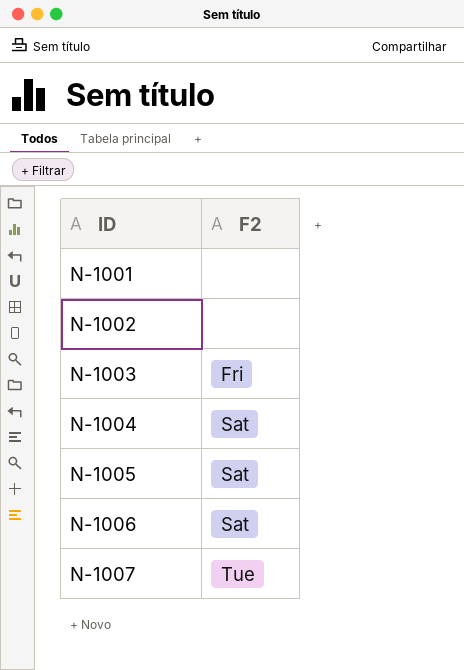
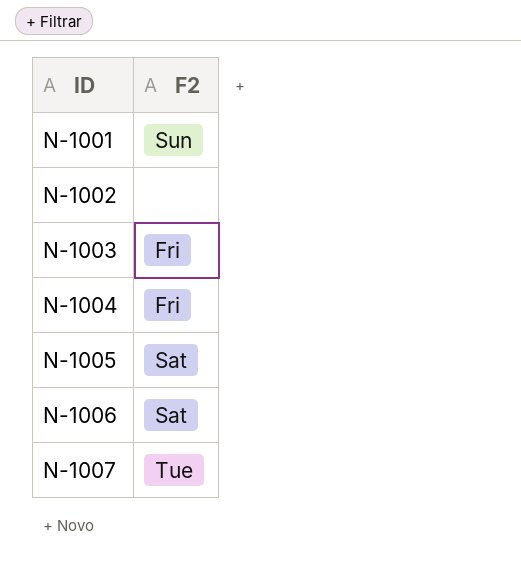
N-1001 | F2: none -> Sun
N-1004 | F2: Sat -> Fri

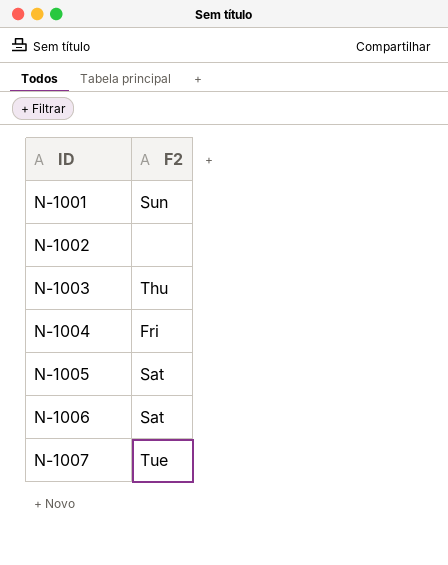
N-1003 | F2: Fri -> Thu

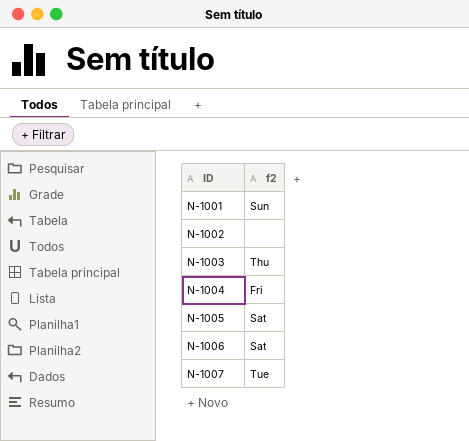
column name: F2 -> f2

